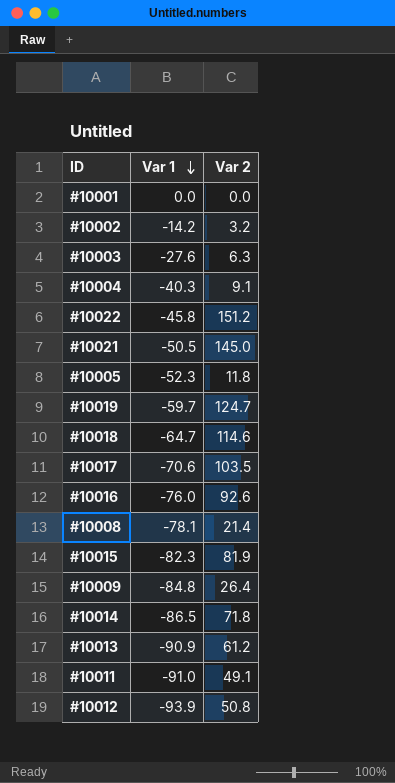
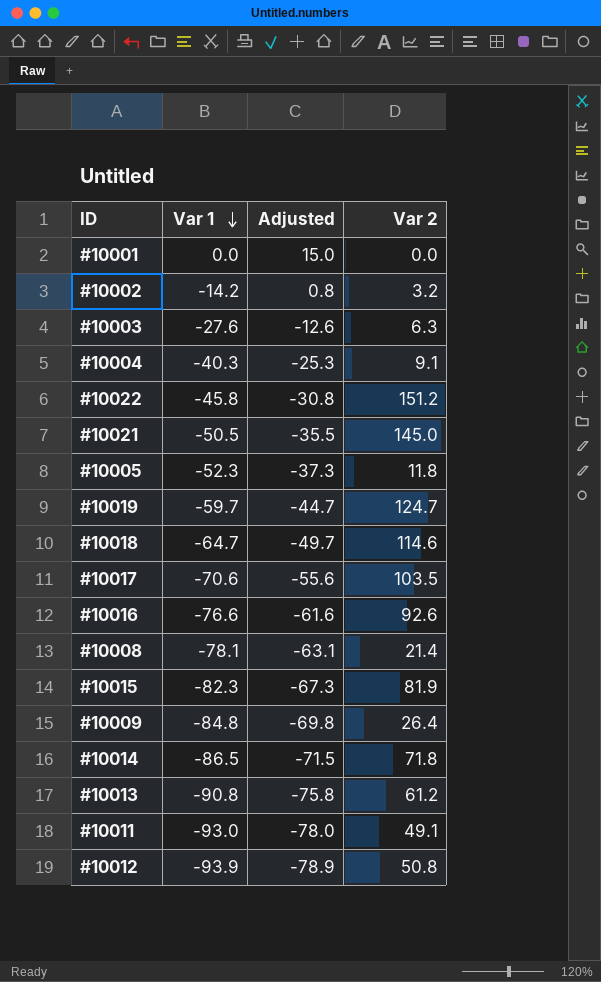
column Adjusted | formula: none -> [Var 1] + 15
#10016 | Var 1: -76.0 -> -76.6
#10013 | Var 1: -90.9 -> -90.8
#10011 | Var 1: -91.0 -> -93.0

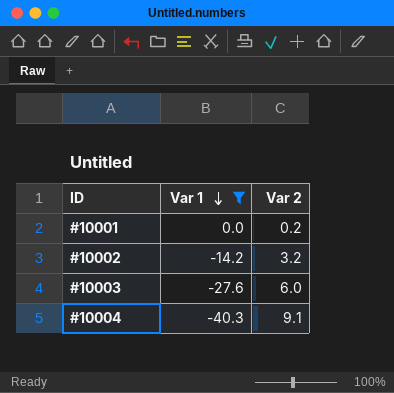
filter: none -> Var 1 >= -40.3
column Adjusted | formula: [Var 1] + 15 -> none
#10001 | Var 2: 0.0 -> 0.2
#10003 | Var 2: 6.3 -> 6.0

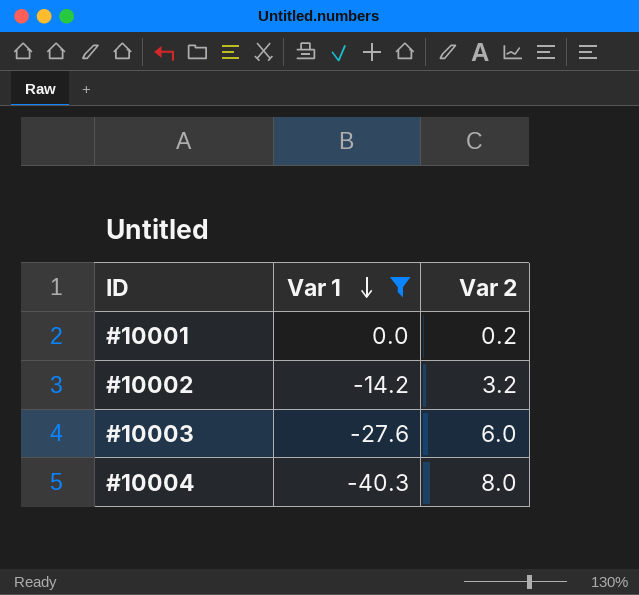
#10004 | Var 2: 9.1 -> 8.0

